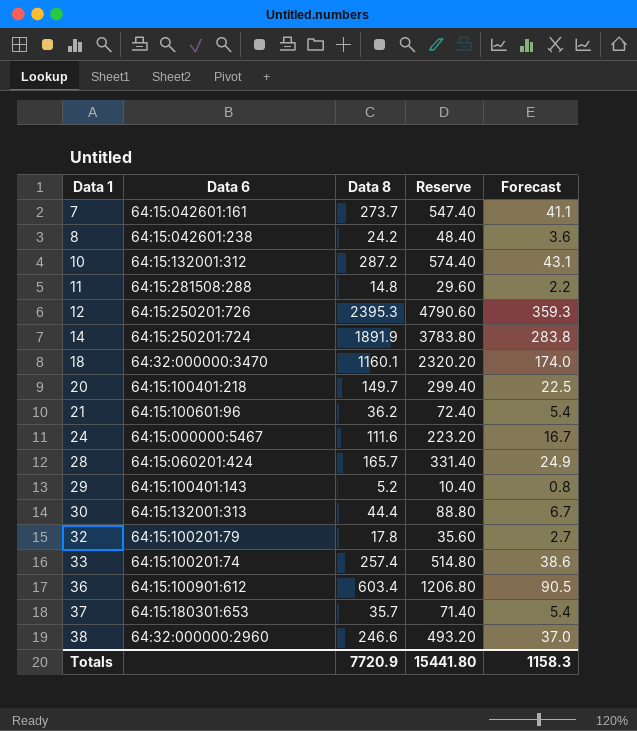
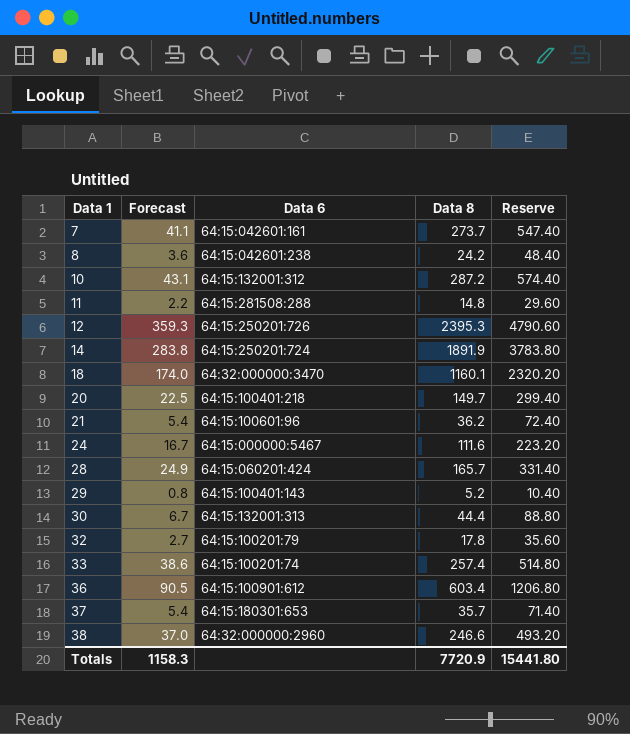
column Forecast | position: 5 -> 2

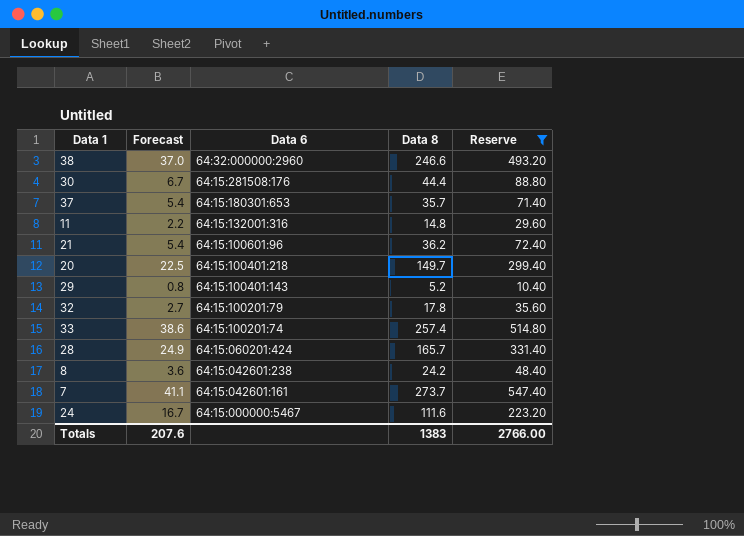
filter: none -> Reserve <= 547.40
row order: Data 1 ascending -> Data 6 descending
30 | Data 6: 64:15:132001:313 -> 64:15:281508:176
11 | Data 6: 64:15:281508:288 -> 64:15:132001:316
Totals | Forecast: 1158.3 -> 207.6
Totals | Data 8: 7720.9 -> 1383
Totals | Reserve: 15441.80 -> 2766.00

